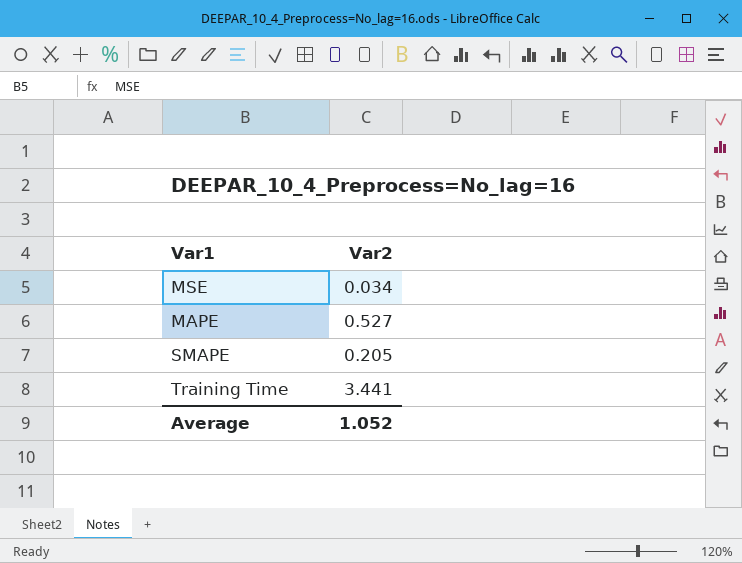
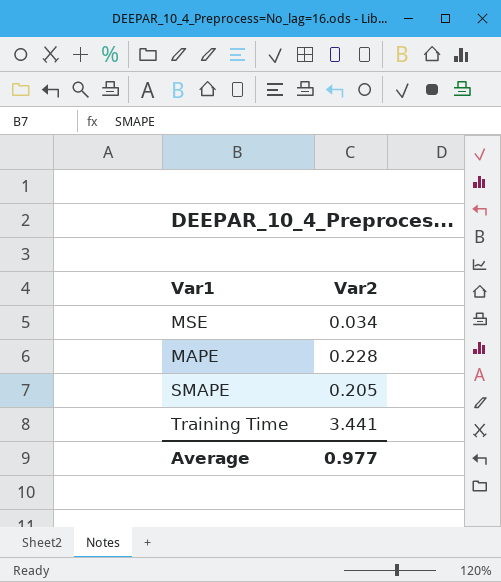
MAPE | Var2: 0.527 -> 0.228
Average | Var2: 1.052 -> 0.977

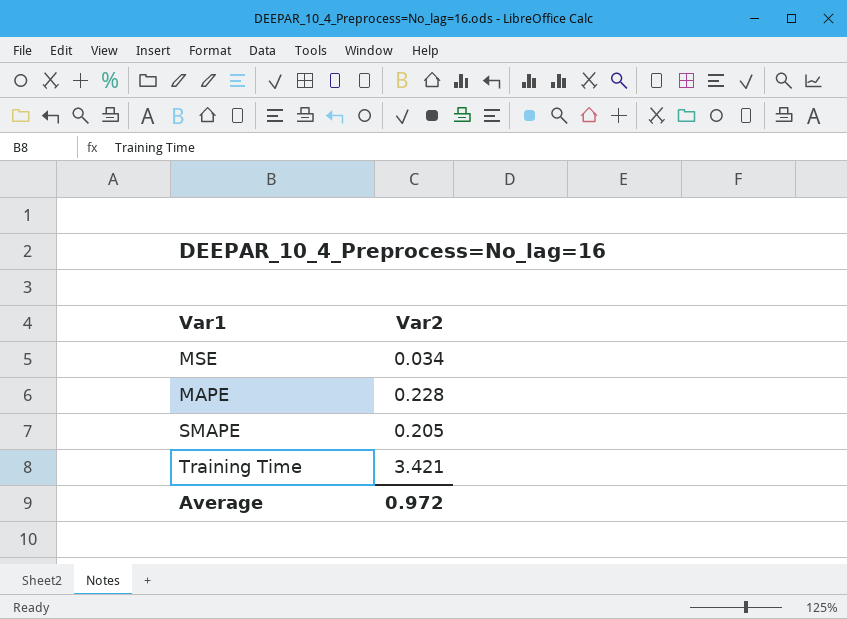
Training Time | Var2: 3.441 -> 3.421
Average | Var2: 0.977 -> 0.972

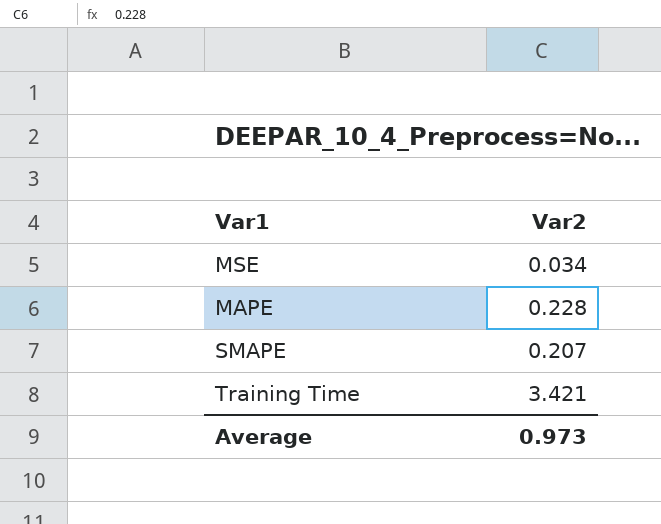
SMAPE | Var2: 0.205 -> 0.207
Average | Var2: 0.972 -> 0.973

